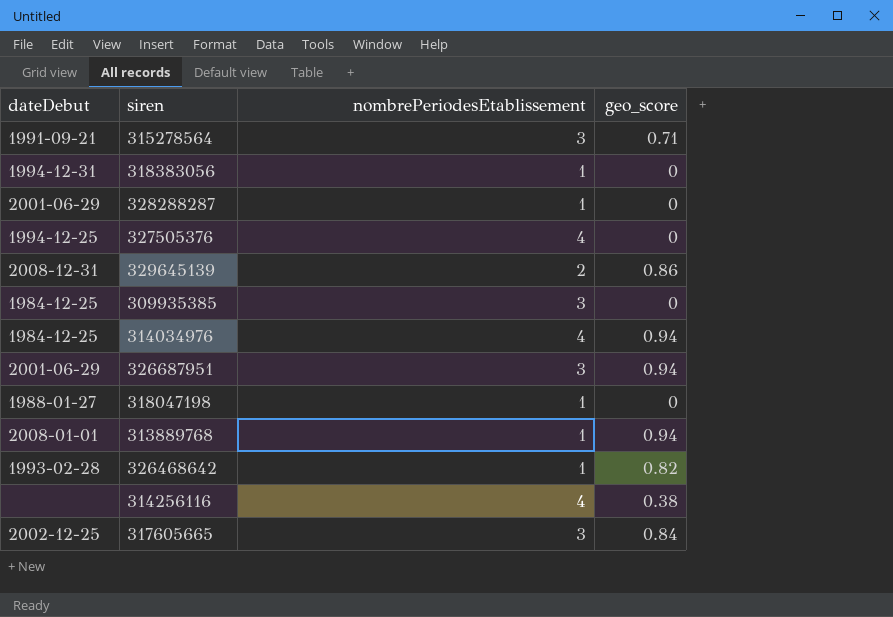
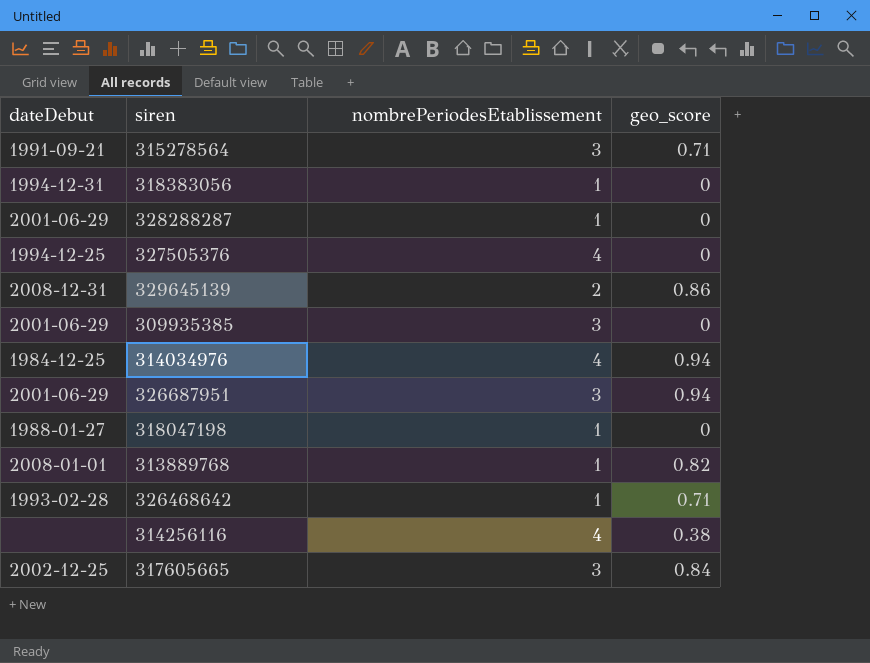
309935385 | dateDebut: 1984-12-25 -> 2001-06-29
313889768 | geo_score: 0.94 -> 0.82
326468642 | geo_score: 0.82 -> 0.71

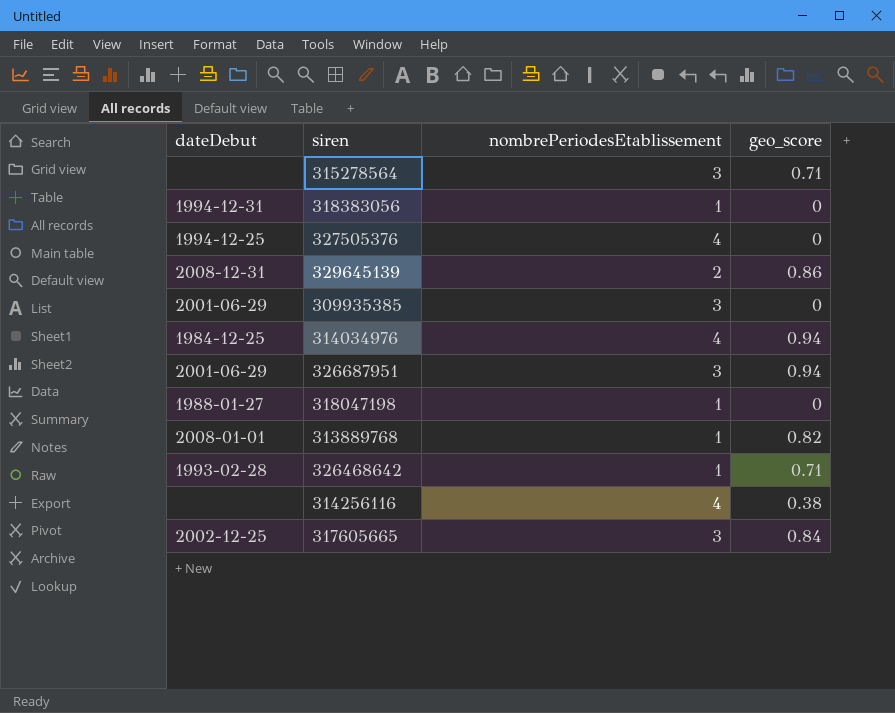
row 328288287: 2001-06-29 | 1 | 0 -> none
315278564 | dateDebut: 1991-09-21 -> none

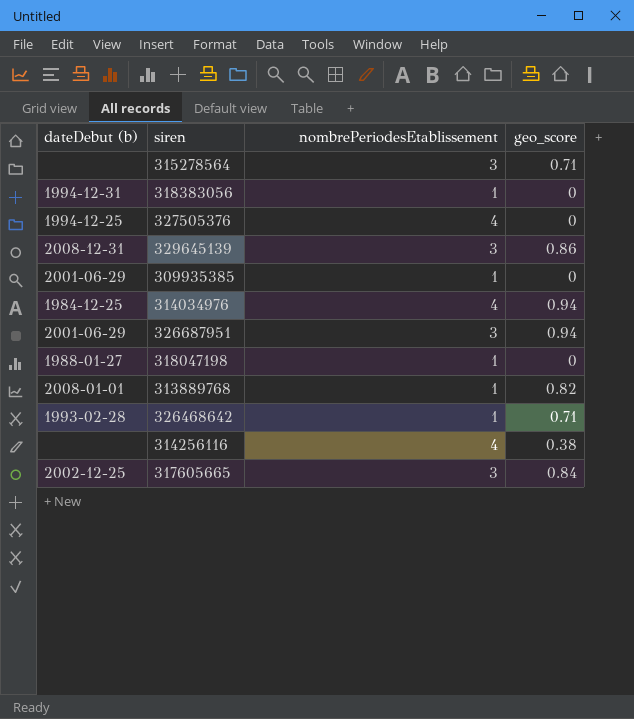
column name: dateDebut -> dateDebut (b)
329645139 | nombrePeriodesEtablissement: 2 -> 3
309935385 | nombrePeriodesEtablissement: 3 -> 1

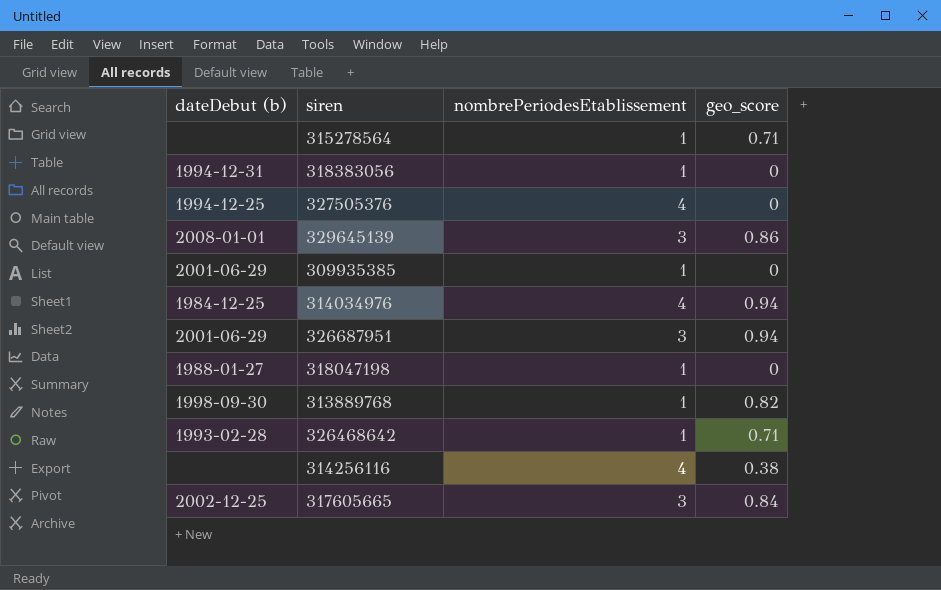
315278564 | nombrePeriodesEtablissement: 3 -> 1
329645139 | dateDebut (b): 2008-12-31 -> 2008-01-01
313889768 | dateDebut (b): 2008-01-01 -> 1998-09-30

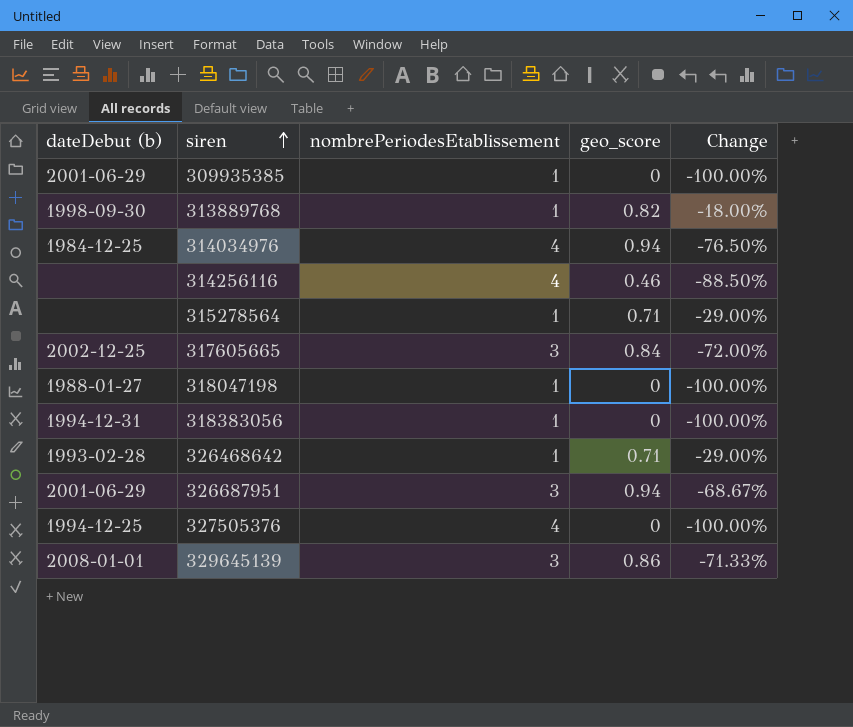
row order: none -> siren ascending
column Change | formula: none -> ([geo_score] - [nombrePeriodesEtablissement]) / [nombrePeriodesEtablissement]
314256116 | geo_score: 0.38 -> 0.46

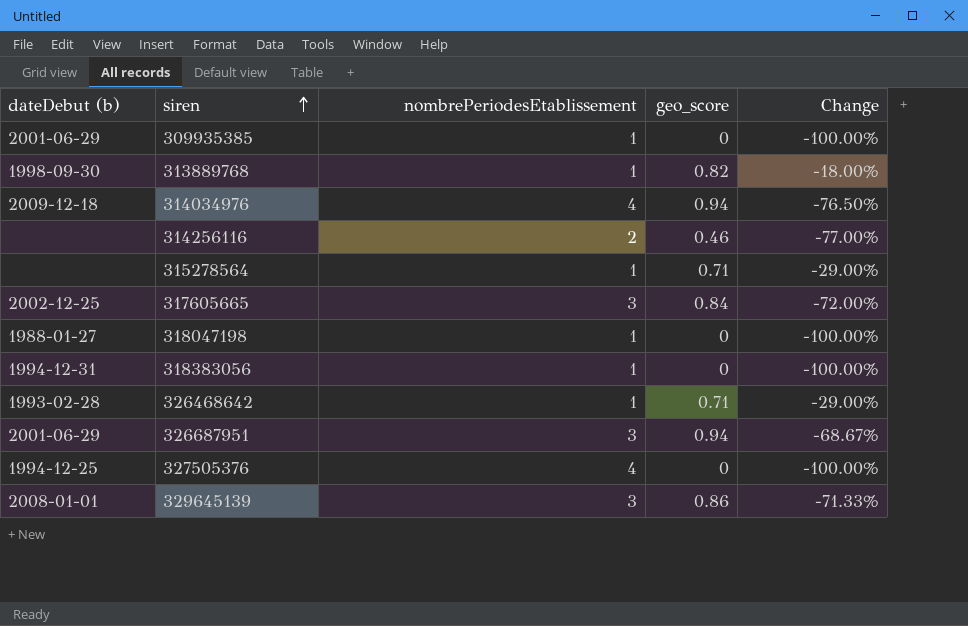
314034976 | dateDebut (b): 1984-12-25 -> 2009-12-18
314256116 | nombrePeriodesEtablissement: 4 -> 2
314256116 | Change: -88.50% -> -77.00%

